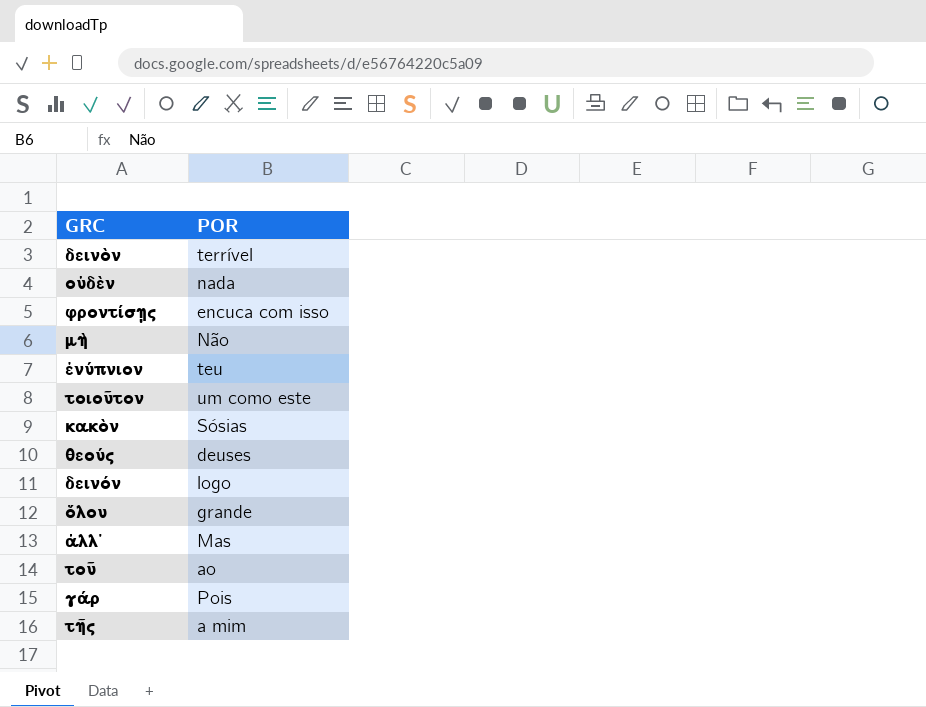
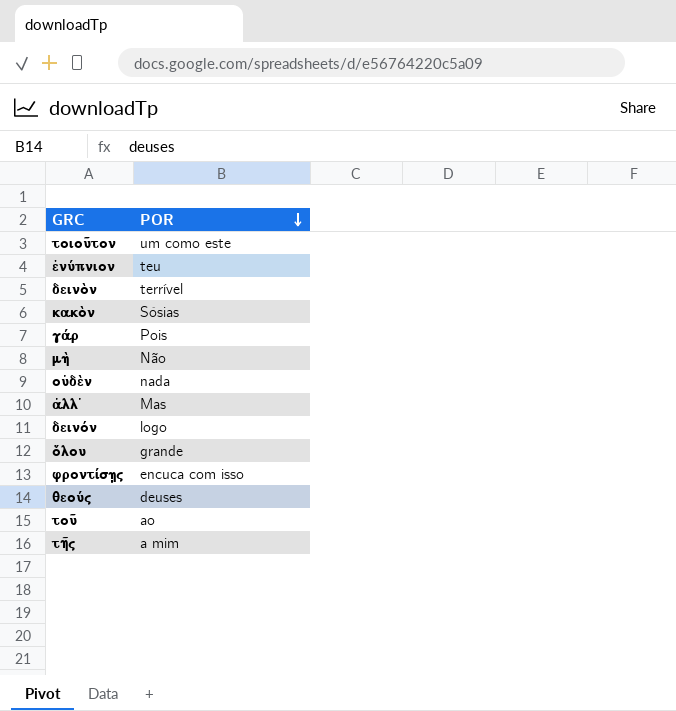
row order: none -> POR descending

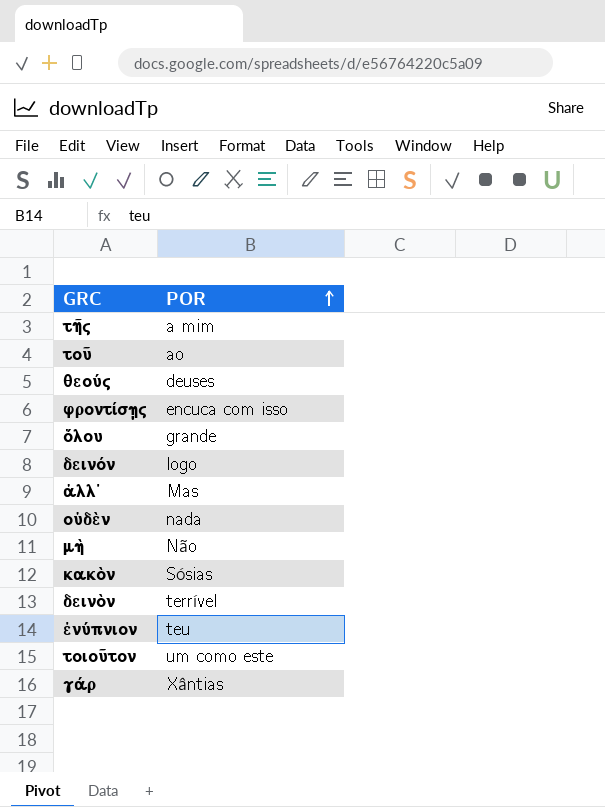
row order: POR descending -> POR ascending
γάρ | POR: Pois -> Xântias

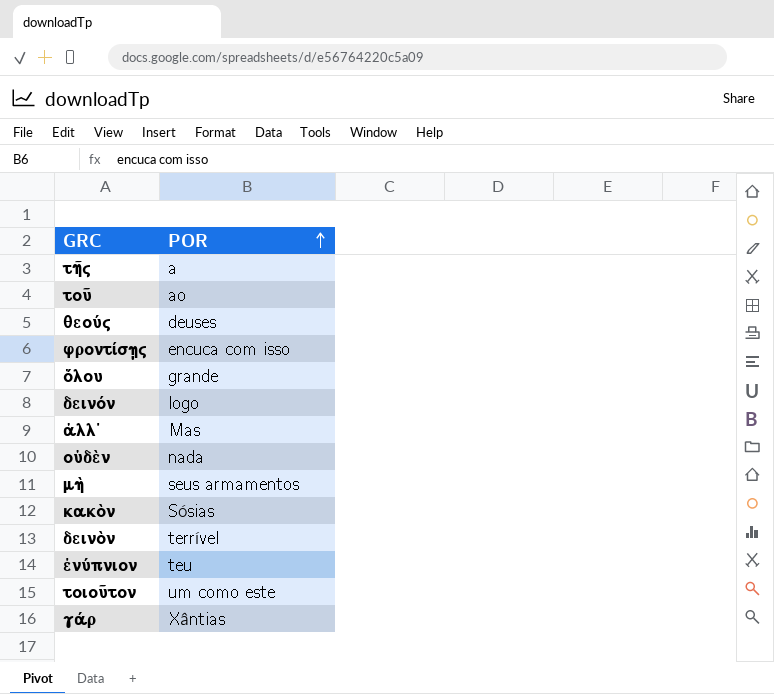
τῆς | POR: a mim -> a
μὴ | POR: Não -> seus armamentos

